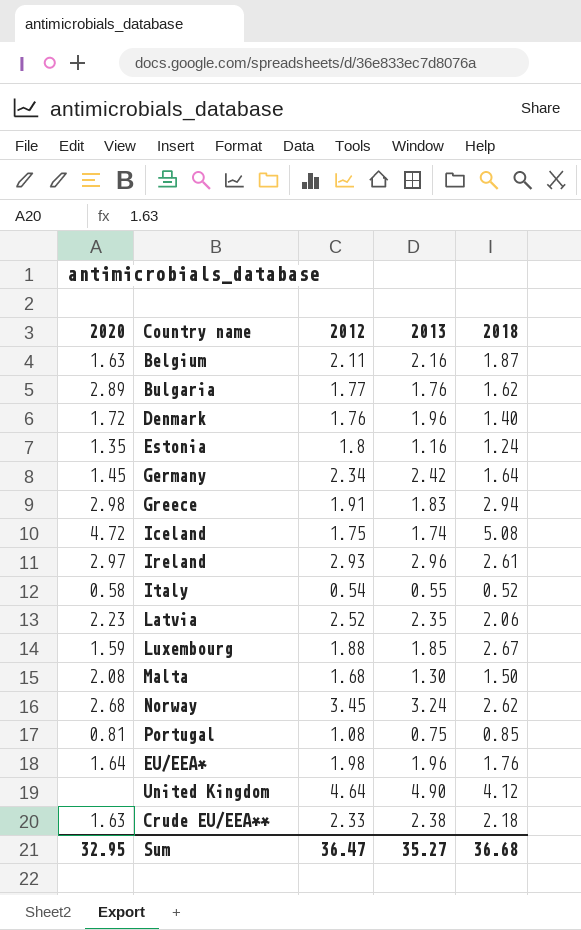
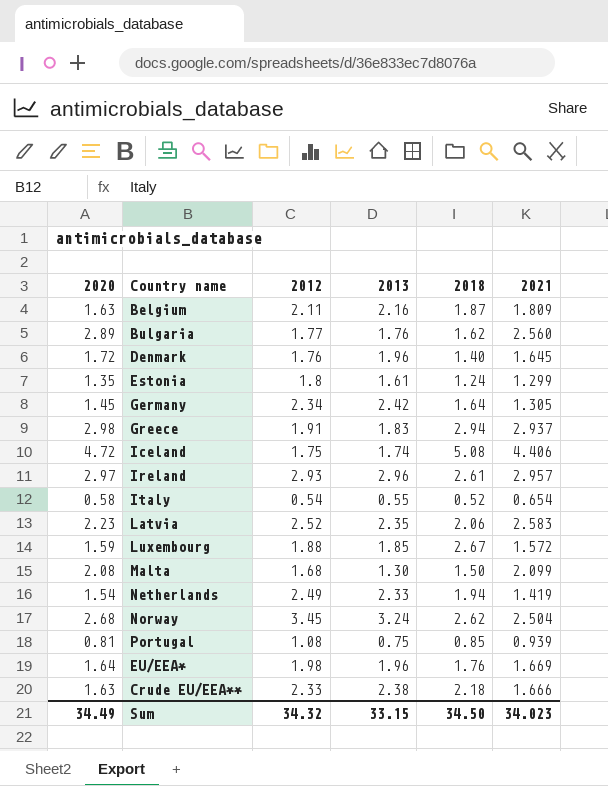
column 2021 | position: none -> 6
row United Kingdom: none | 4.64 | 4.90 | 4.12 -> none
Estonia | 2013: 1.16 -> 1.61
row Netherlands: none -> 1.54 | 2.49 | 2.33 | 1.94 | 1.419
Sum | 2020: 32.95 -> 34.49
Sum | 2012: 36.47 -> 34.32
Sum | 2013: 35.27 -> 33.15
Sum | 2018: 36.68 -> 34.50

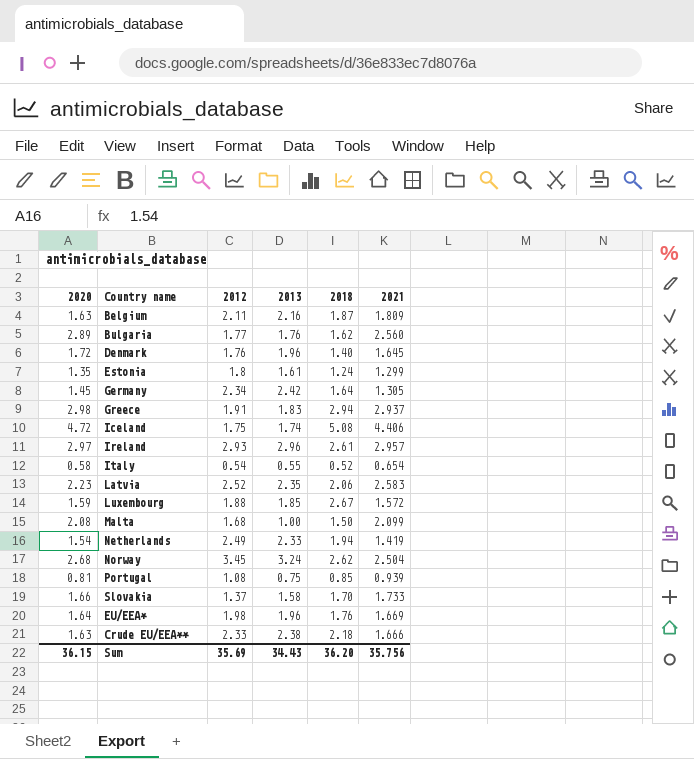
Malta | 2013: 1.30 -> 1.00
row Slovakia: none -> 1.66 | 1.37 | 1.58 | 1.70 | 1.733
Sum | 2020: 34.49 -> 36.15
Sum | 2012: 34.32 -> 35.69
Sum | 2013: 33.15 -> 34.43
Sum | 2018: 34.50 -> 36.20
Sum | 2021: 34.023 -> 35.756

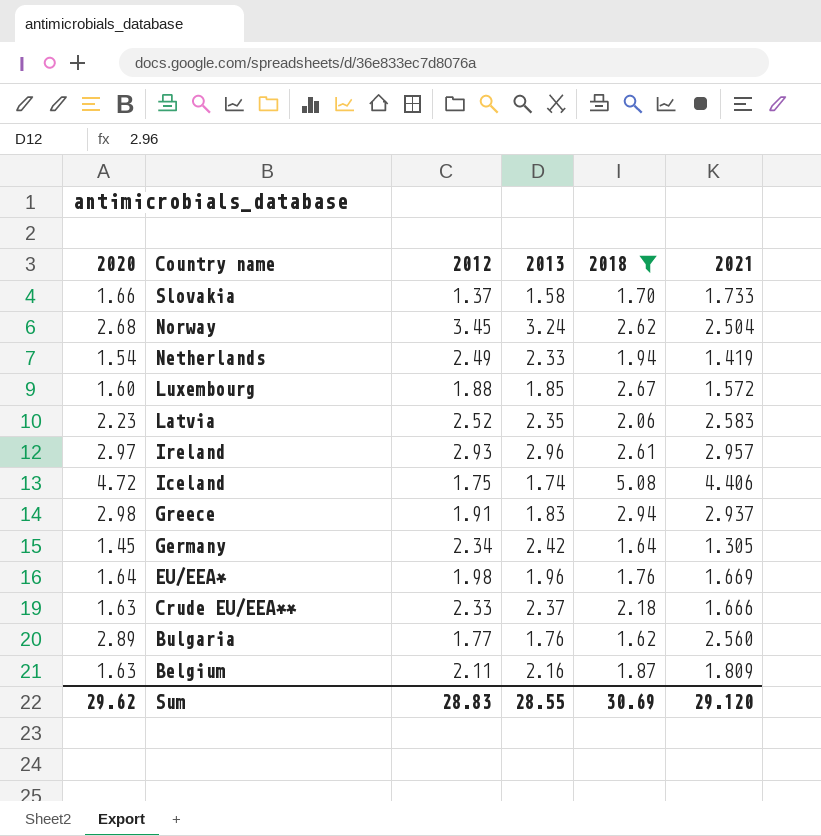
filter: none -> 2018 >= 1.62
row order: none -> Country name descending
Luxembourg | 2020: 1.59 -> 1.60
Crude EU/EEA** | 2013: 2.38 -> 2.37
Sum | 2020: 36.15 -> 29.62
Sum | 2012: 35.69 -> 28.83
Sum | 2013: 34.43 -> 28.55
Sum | 2018: 36.20 -> 30.69
Sum | 2021: 35.756 -> 29.120

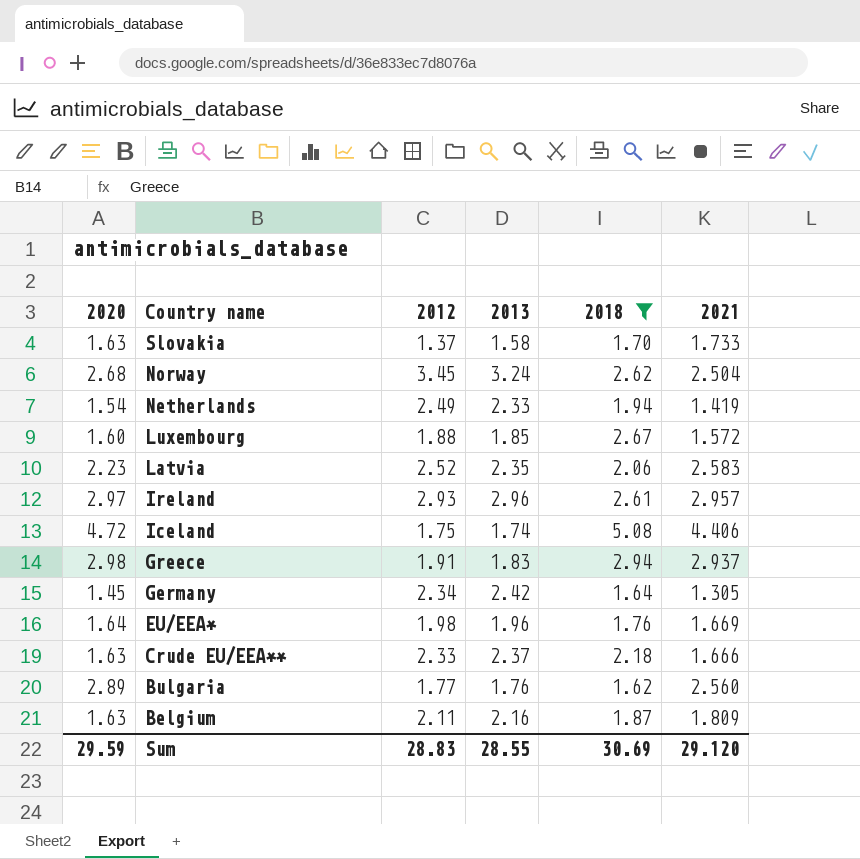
Slovakia | 2020: 1.66 -> 1.63
Sum | 2020: 29.62 -> 29.59

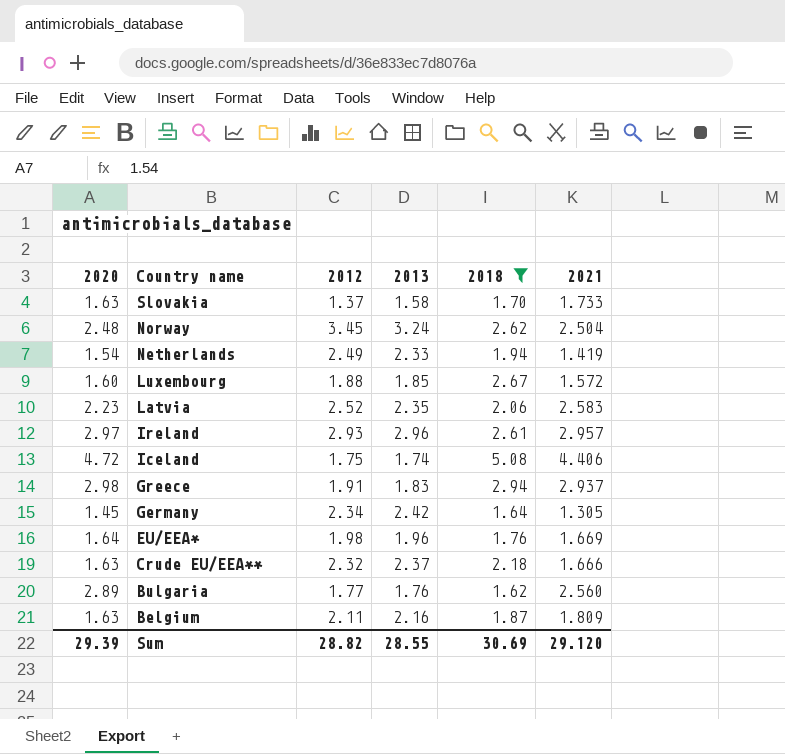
Norway | 2020: 2.68 -> 2.48
Crude EU/EEA** | 2012: 2.33 -> 2.32
Sum | 2020: 29.59 -> 29.39
Sum | 2012: 28.83 -> 28.82

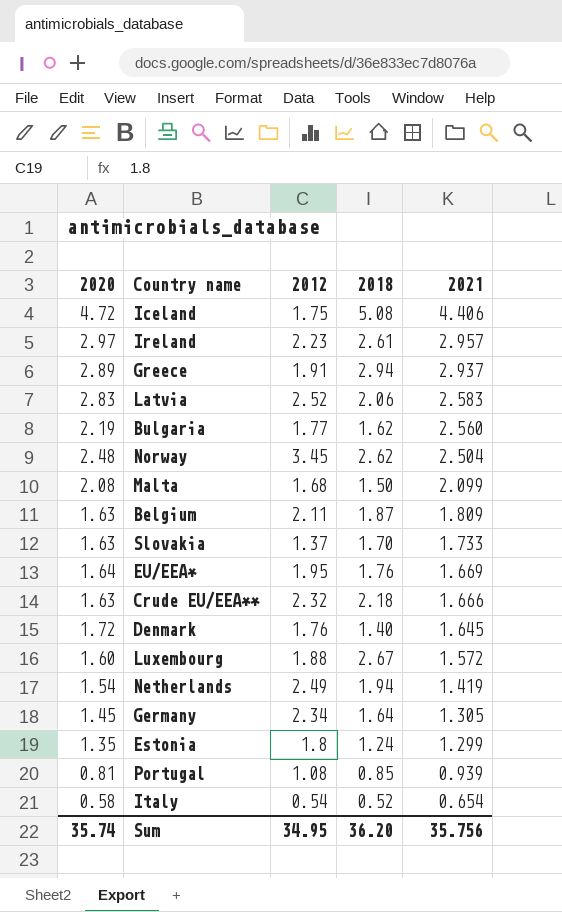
filter: 2018 >= 1.62 -> none
row order: Country name descending -> 2021 descending
column 2013 | position: 4 -> none
Ireland | 2012: 2.93 -> 2.23
Greece | 2020: 2.98 -> 2.89
Latvia | 2020: 2.23 -> 2.83
Bulgaria | 2020: 2.89 -> 2.19
EU/EEA* | 2012: 1.98 -> 1.95
Sum | 2020: 29.39 -> 35.74
Sum | 2012: 28.82 -> 34.95
Sum | 2018: 30.69 -> 36.20
Sum | 2021: 29.120 -> 35.756

